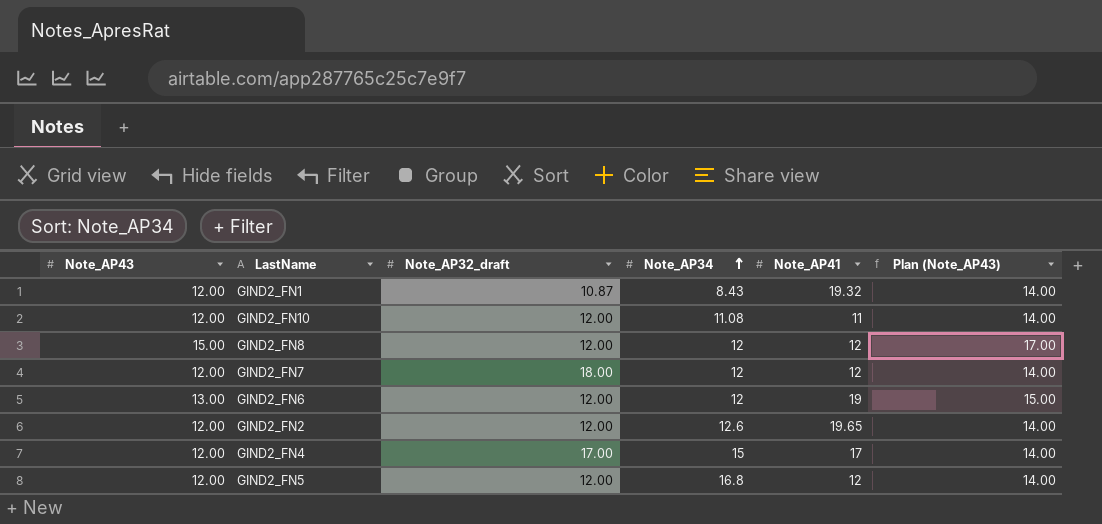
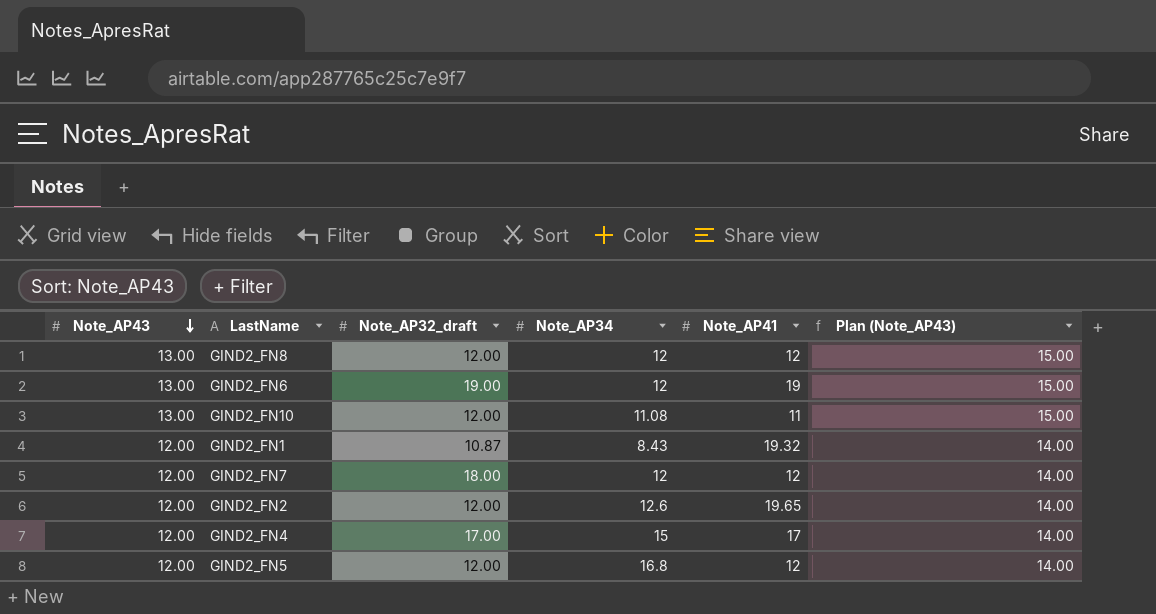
row order: Note_AP34 ascending -> Note_AP43 descending
GIND2_FN8 | Note_AP43: 15.00 -> 13.00
GIND2_FN8 | Plan (Note_AP43): 17.00 -> 15.00
GIND2_FN6 | Note_AP32_draft: 12.00 -> 19.00
GIND2_FN10 | Note_AP43: 12.00 -> 13.00
GIND2_FN10 | Plan (Note_AP43): 14.00 -> 15.00

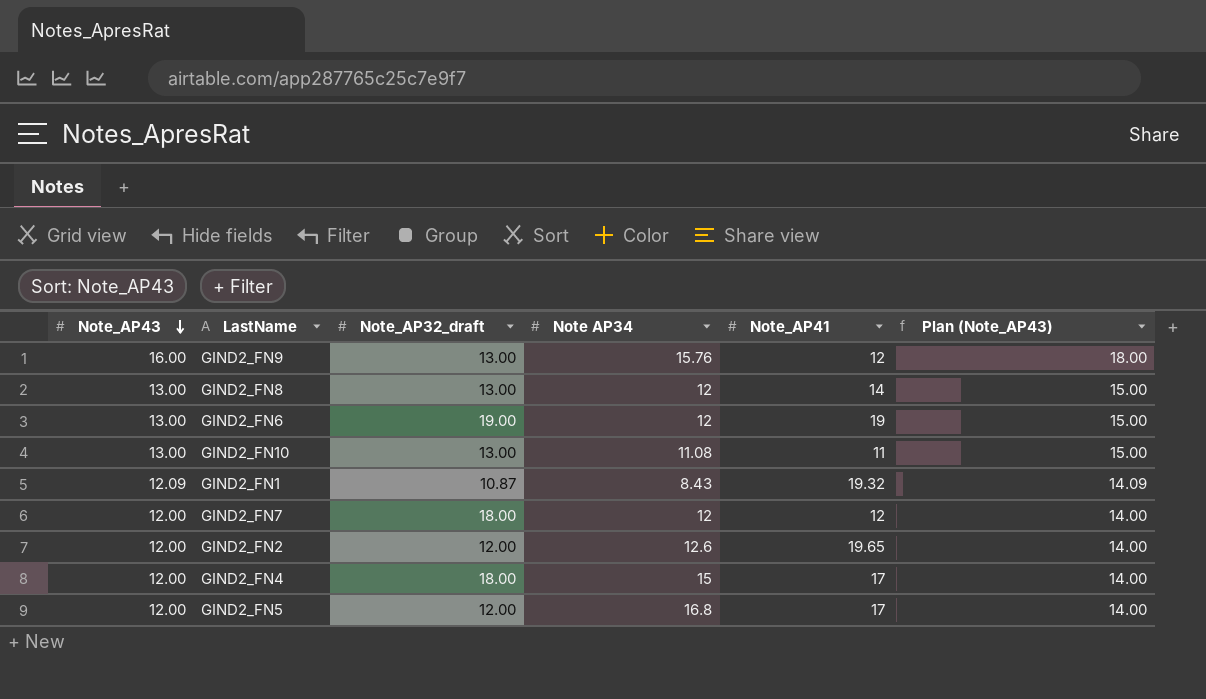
column name: Note_AP34 -> Note AP34
row GIND2_FN9: none -> 16.00 | 13.00 | 15.76 | 12 | 18.00
GIND2_FN8 | Note_AP32_draft: 12.00 -> 13.00
GIND2_FN8 | Note_AP41: 12 -> 14
GIND2_FN10 | Note_AP32_draft: 12.00 -> 13.00
GIND2_FN1 | Note_AP43: 12.00 -> 12.09
GIND2_FN1 | Plan (Note_AP43): 14.00 -> 14.09
GIND2_FN4 | Note_AP32_draft: 17.00 -> 18.00
GIND2_FN5 | Note_AP41: 12 -> 17

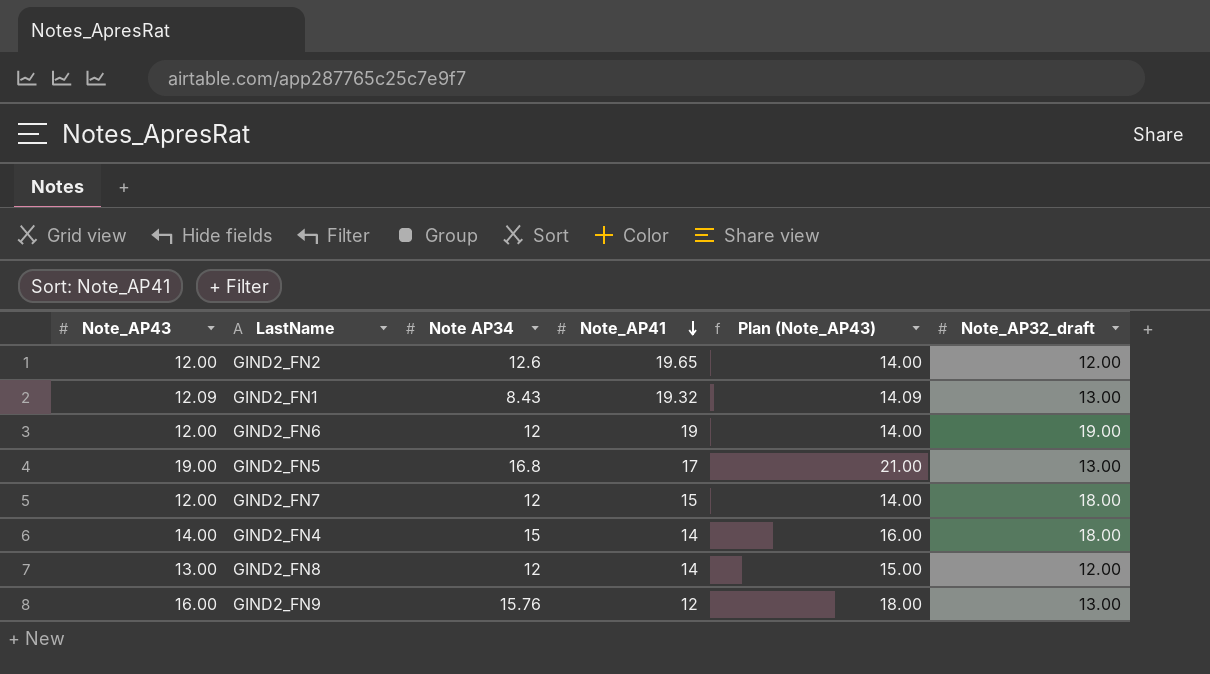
row order: Note_AP43 descending -> Note_AP41 descending
column Note_AP32_draft | position: 3 -> 6
row GIND2_FN10: 13.00 | 13.00 | 11.08 | 11 | 15.00 -> none
GIND2_FN1 | Note_AP32_draft: 10.87 -> 13.00
GIND2_FN6 | Note_AP43: 13.00 -> 12.00
GIND2_FN6 | Plan (Note_AP43): 15.00 -> 14.00
GIND2_FN5 | Note_AP43: 12.00 -> 19.00
GIND2_FN5 | Plan (Note_AP43): 14.00 -> 21.00
GIND2_FN5 | Note_AP32_draft: 12.00 -> 13.00
GIND2_FN7 | Note_AP41: 12 -> 15
GIND2_FN4 | Note_AP43: 12.00 -> 14.00
GIND2_FN4 | Note_AP41: 17 -> 14
GIND2_FN4 | Plan (Note_AP43): 14.00 -> 16.00
GIND2_FN8 | Note_AP32_draft: 13.00 -> 12.00

